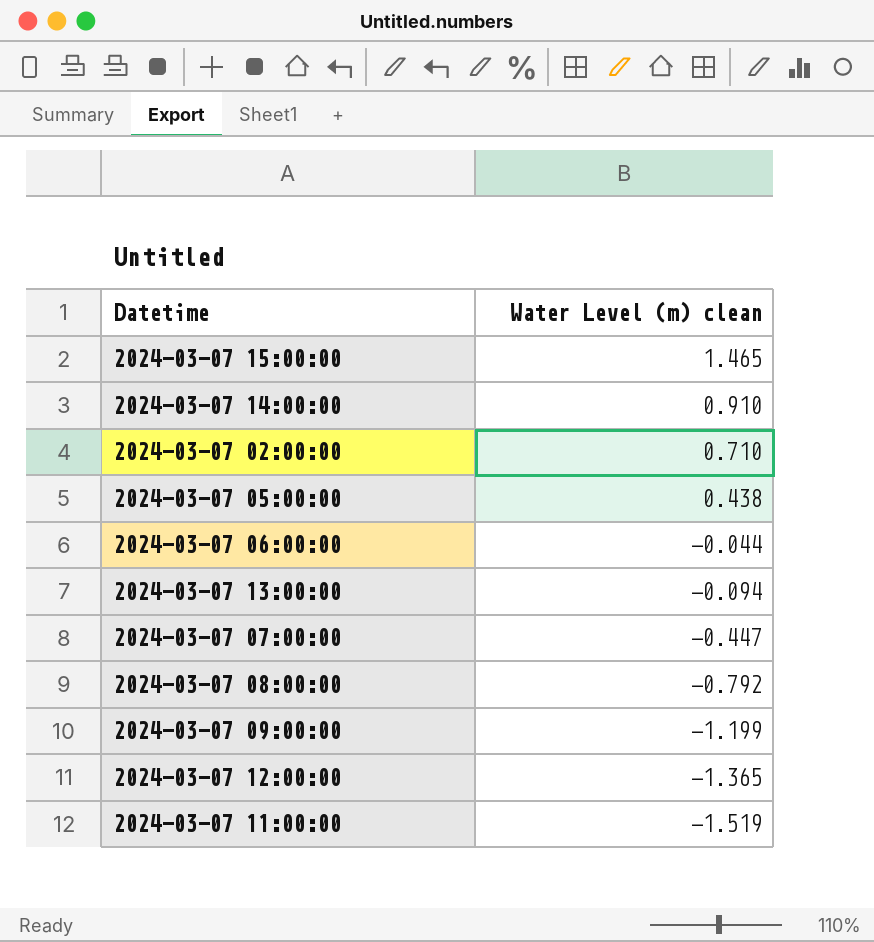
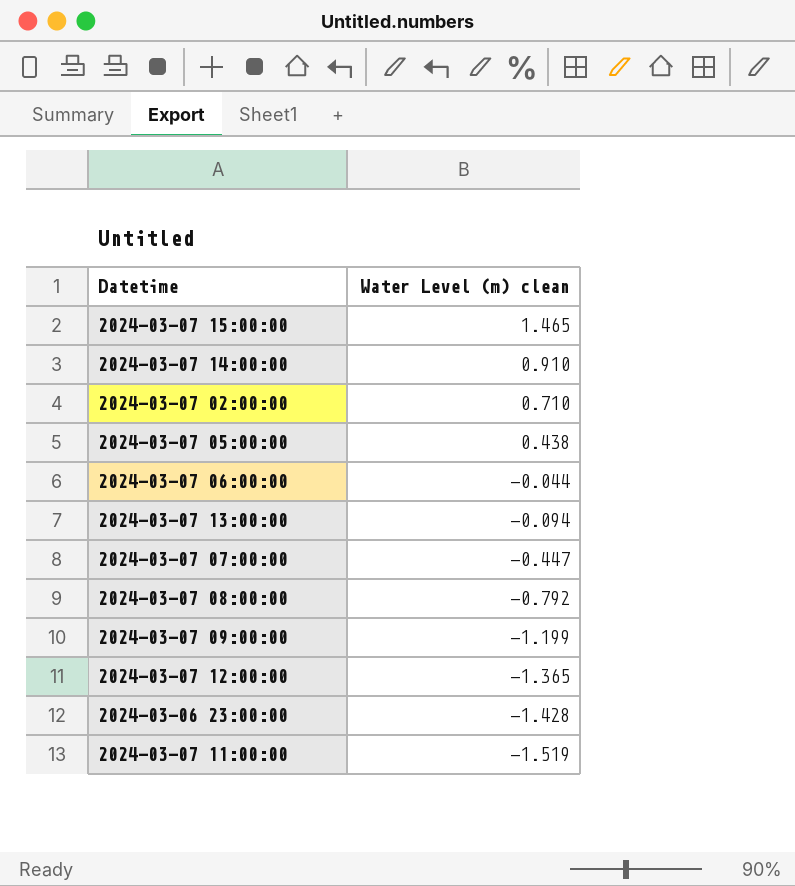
row 2024-03-06 23:00:00: none -> -1.428

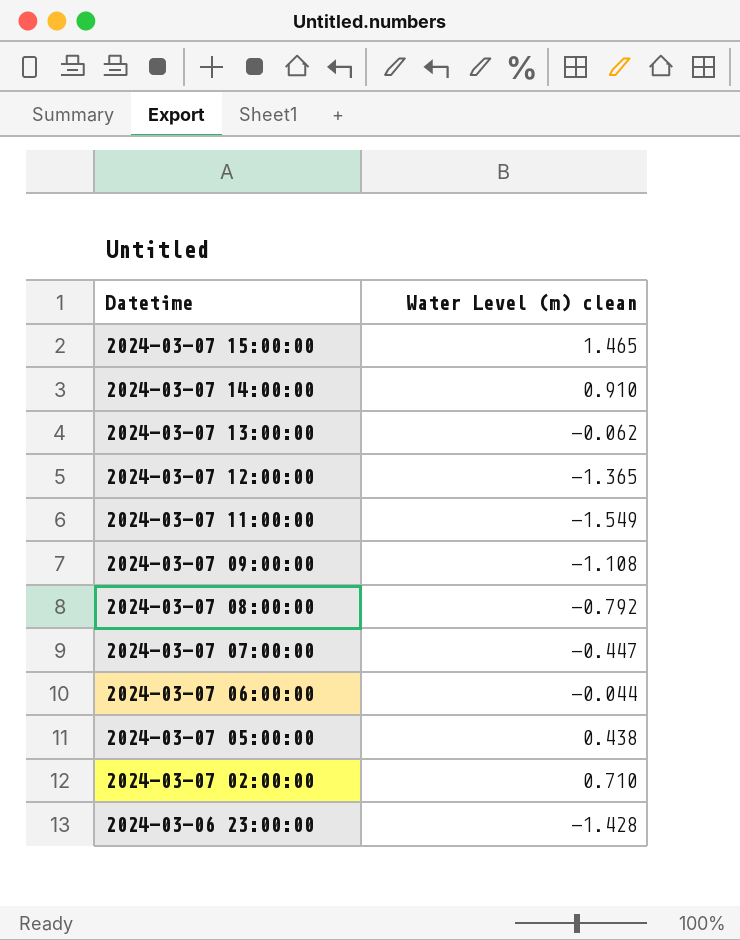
row order: Water Level (m) clean descending -> Datetime descending
2024-03-07 13:00:00 | Water Level (m) clean: -0.094 -> -0.062
2024-03-07 11:00:00 | Water Level (m) clean: -1.519 -> -1.549
2024-03-07 09:00:00 | Water Level (m) clean: -1.199 -> -1.108

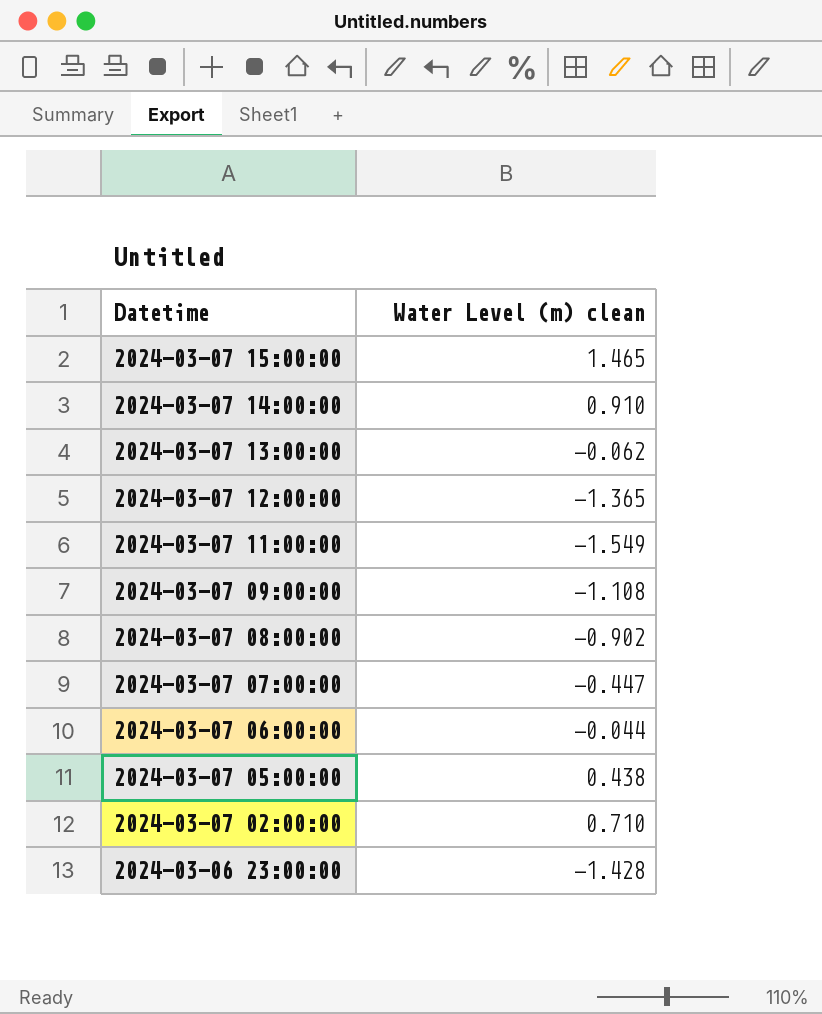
2024-03-07 08:00:00 | Water Level (m) clean: -0.792 -> -0.902

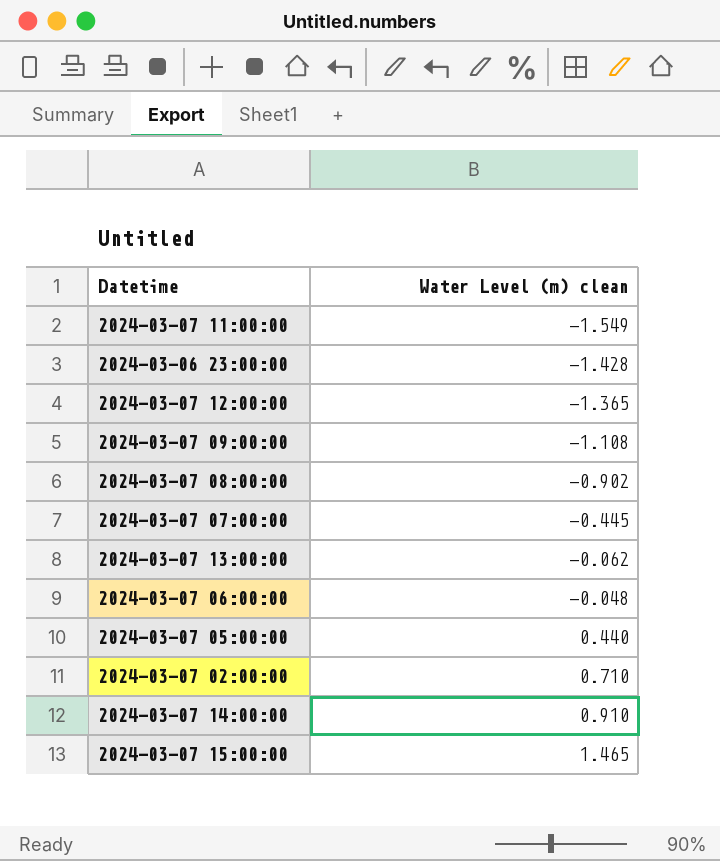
row order: Datetime descending -> Water Level (m) clean ascending
2024-03-07 07:00:00 | Water Level (m) clean: -0.447 -> -0.445
2024-03-07 06:00:00 | Water Level (m) clean: -0.044 -> -0.048
2024-03-07 05:00:00 | Water Level (m) clean: 0.438 -> 0.440

